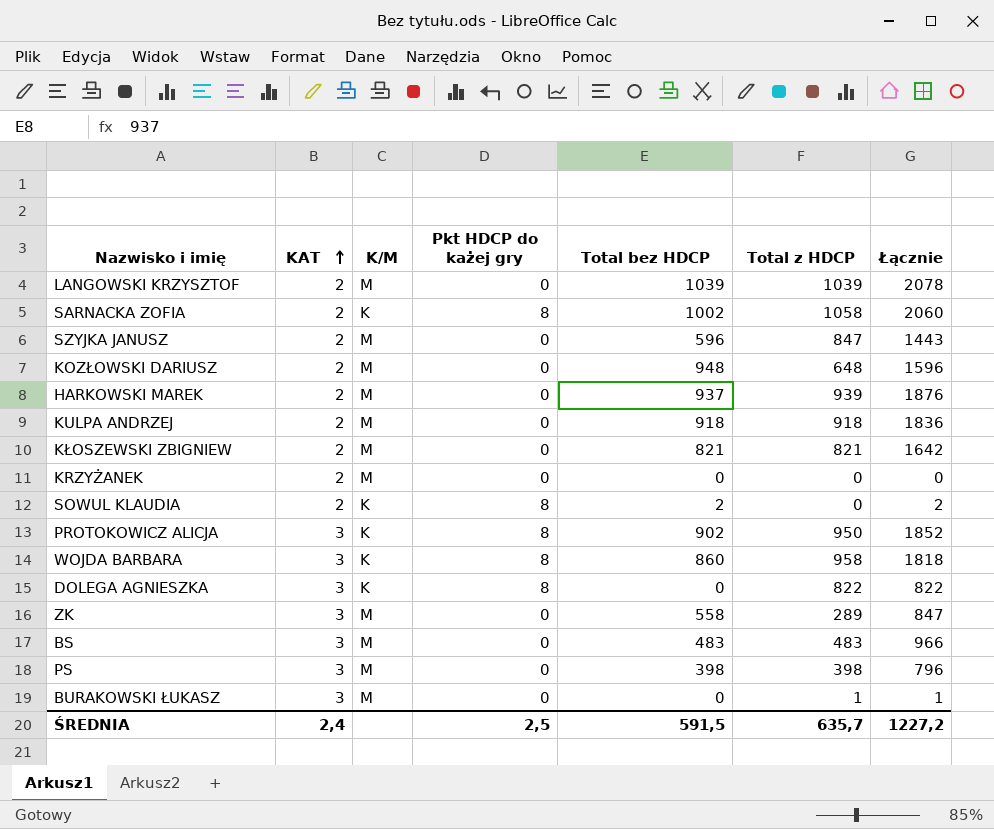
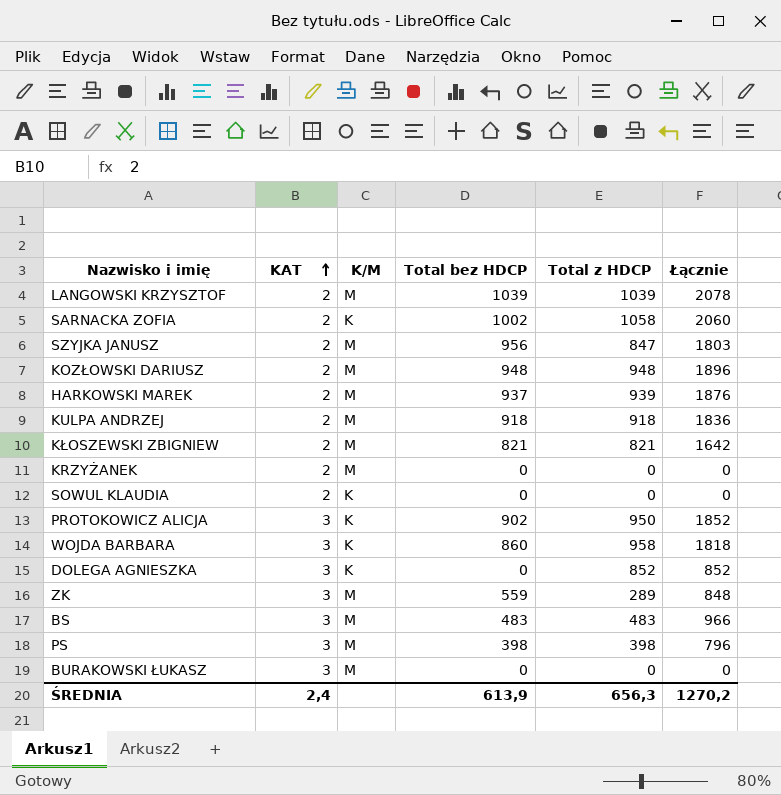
column Pkt HDCP do każej gry | position: 4 -> none
SZYJKA JANUSZ | Total bez HDCP: 596 -> 956
SZYJKA JANUSZ | Łącznie: 1443 -> 1803
KOZŁOWSKI DARIUSZ | Total z HDCP: 648 -> 948
KOZŁOWSKI DARIUSZ | Łącznie: 1596 -> 1896
SOWUL KLAUDIA | Total bez HDCP: 2 -> 0
SOWUL KLAUDIA | Łącznie: 2 -> 0
DOLEGA AGNIESZKA | Total z HDCP: 822 -> 852
DOLEGA AGNIESZKA | Łącznie: 822 -> 852
ZK | Total bez HDCP: 558 -> 559
ZK | Łącznie: 847 -> 848
BURAKOWSKI ŁUKASZ | Total z HDCP: 1 -> 0
BURAKOWSKI ŁUKASZ | Łącznie: 1 -> 0
ŚREDNIA | Total bez HDCP: 591,5 -> 613,9
ŚREDNIA | Total z HDCP: 635,7 -> 656,3
ŚREDNIA | Łącznie: 1227,2 -> 1270,2

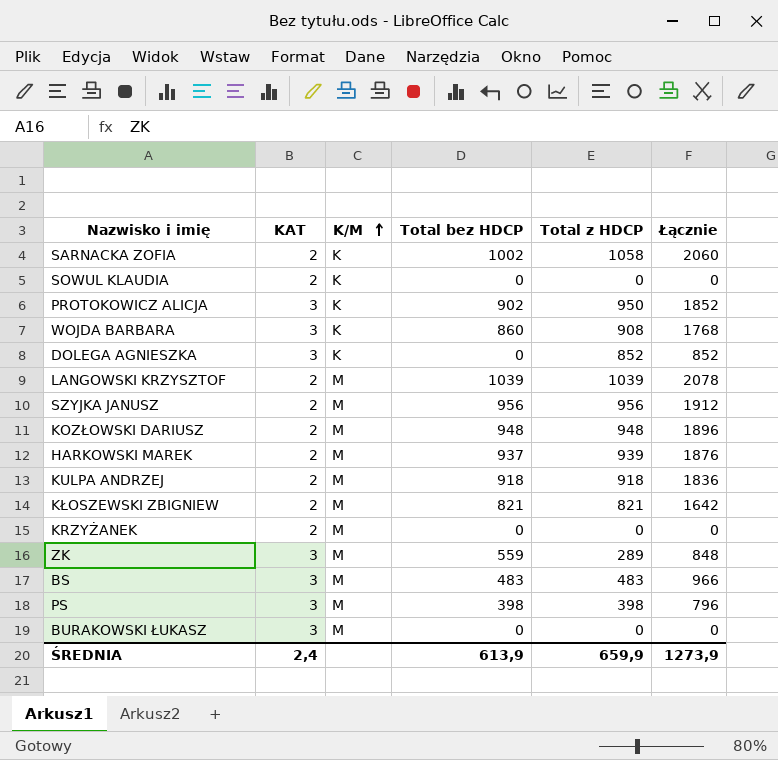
row order: KAT ascending -> K/M ascending
WOJDA BARBARA | Total z HDCP: 958 -> 908
WOJDA BARBARA | Łącznie: 1818 -> 1768
SZYJKA JANUSZ | Total z HDCP: 847 -> 956
SZYJKA JANUSZ | Łącznie: 1803 -> 1912
ŚREDNIA | Total z HDCP: 656,3 -> 659,9
ŚREDNIA | Łącznie: 1270,2 -> 1273,9

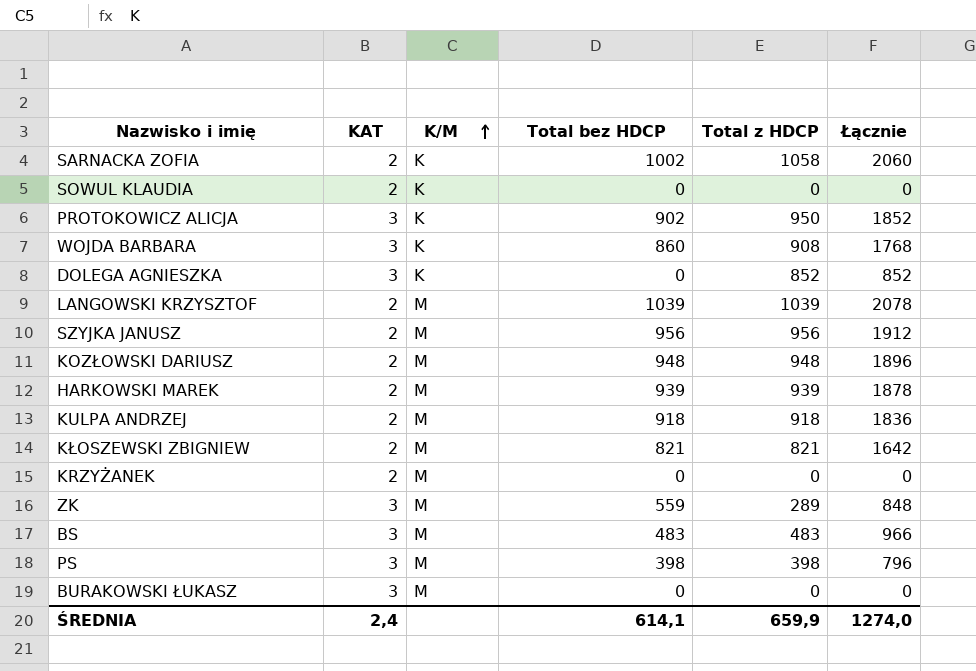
HARKOWSKI MAREK | Total bez HDCP: 937 -> 939
HARKOWSKI MAREK | Łącznie: 1876 -> 1878
ŚREDNIA | Total bez HDCP: 613,9 -> 614,1
ŚREDNIA | Łącznie: 1273,9 -> 1274,0

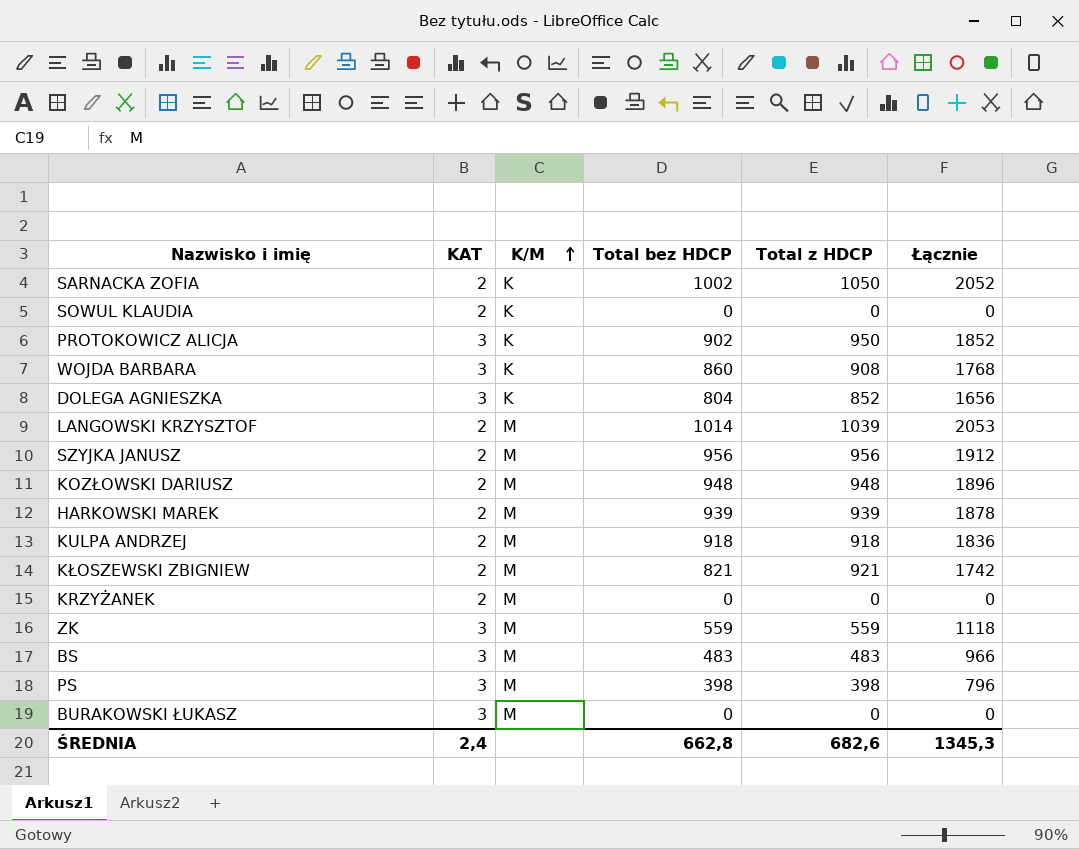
SARNACKA ZOFIA | Total z HDCP: 1058 -> 1050
SARNACKA ZOFIA | Łącznie: 2060 -> 2052
DOLEGA AGNIESZKA | Total bez HDCP: 0 -> 804
DOLEGA AGNIESZKA | Łącznie: 852 -> 1656
LANGOWSKI KRZYSZTOF | Total bez HDCP: 1039 -> 1014
LANGOWSKI KRZYSZTOF | Łącznie: 2078 -> 2053
KŁOSZEWSKI ZBIGNIEW | Total z HDCP: 821 -> 921
KŁOSZEWSKI ZBIGNIEW | Łącznie: 1642 -> 1742
ZK | Total z HDCP: 289 -> 559
ZK | Łącznie: 848 -> 1118
ŚREDNIA | Total bez HDCP: 614,1 -> 662,8
ŚREDNIA | Total z HDCP: 659,9 -> 682,6
ŚREDNIA | Łącznie: 1274,0 -> 1345,3

